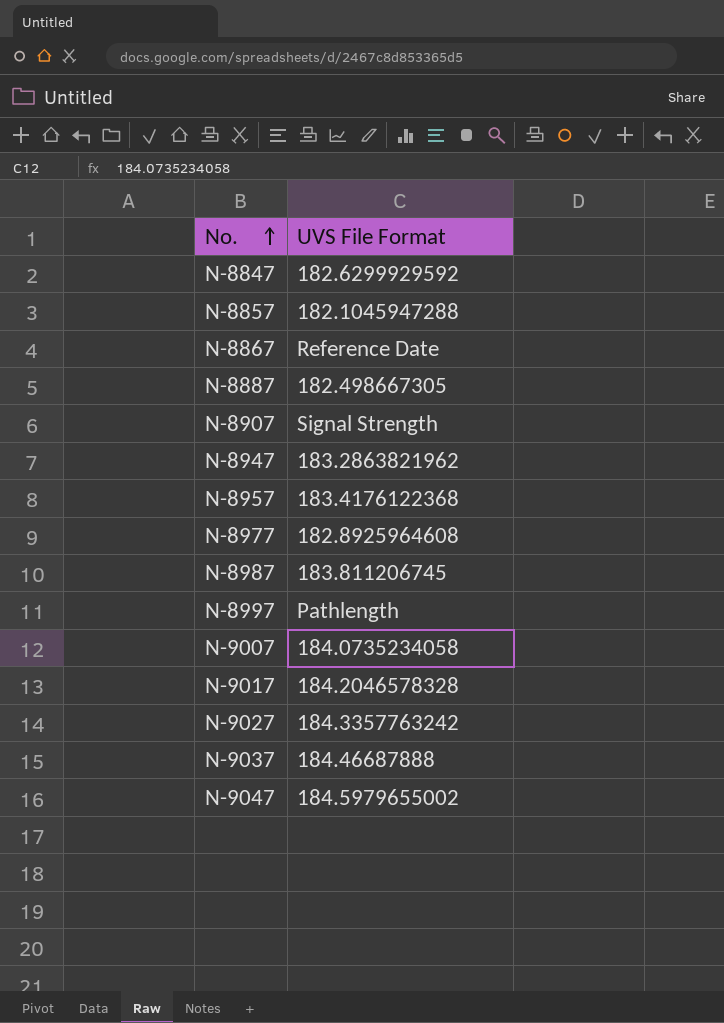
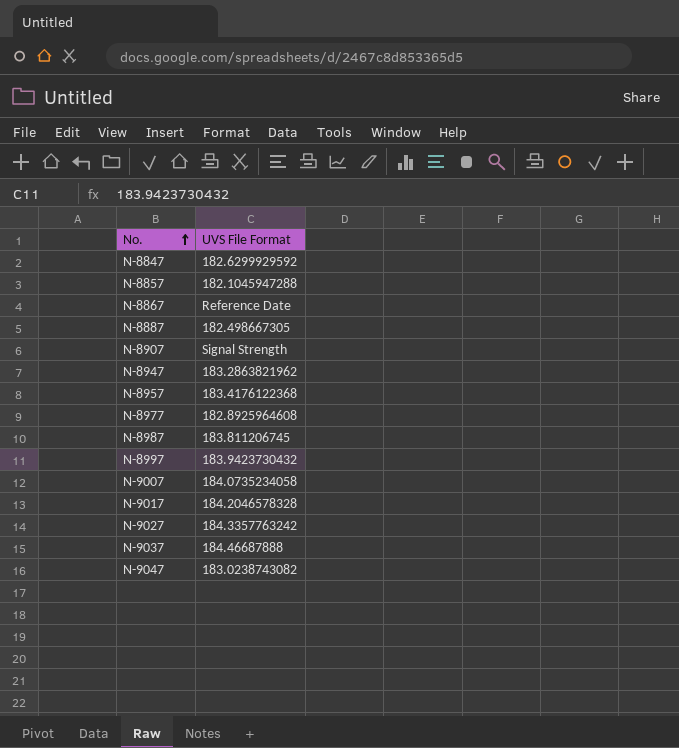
N-8997 | UVS File Format: Pathlength -> 183.9423730432
N-9047 | UVS File Format: 184.5979655002 -> 183.0238743082

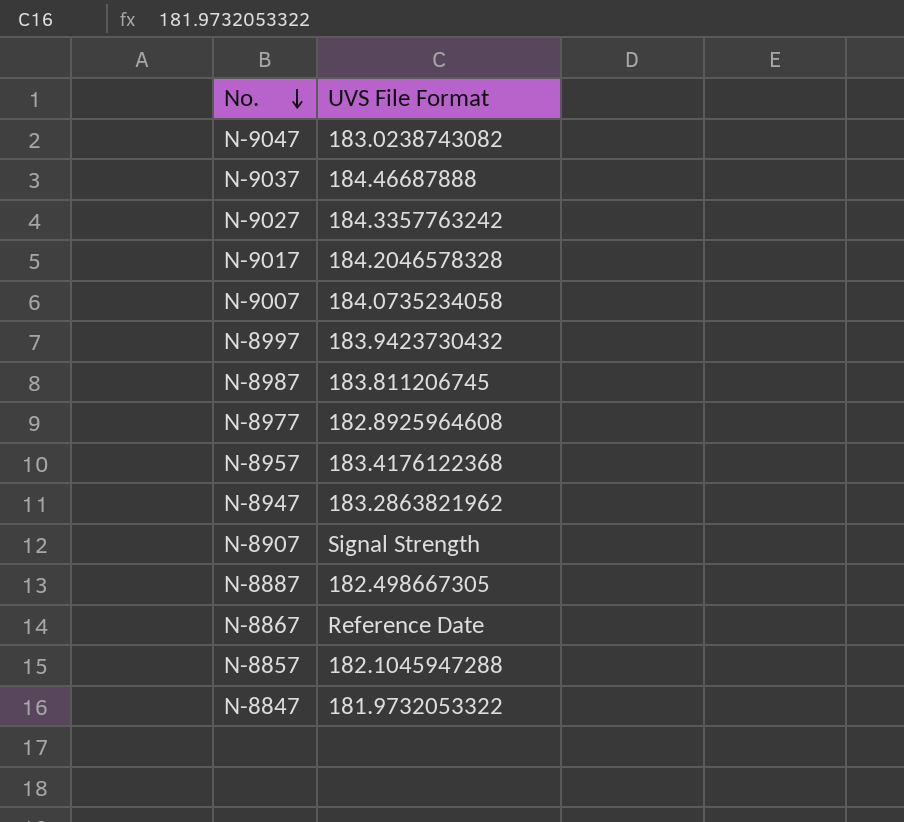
row order: No. ascending -> No. descending
N-8847 | UVS File Format: 182.6299929592 -> 181.9732053322

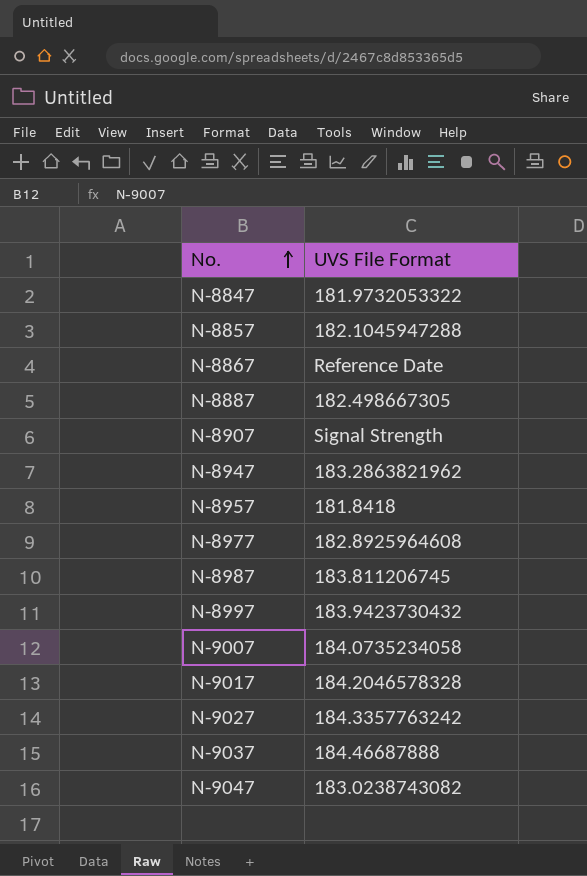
row order: No. descending -> No. ascending
N-8957 | UVS File Format: 183.4176122368 -> 181.8418

